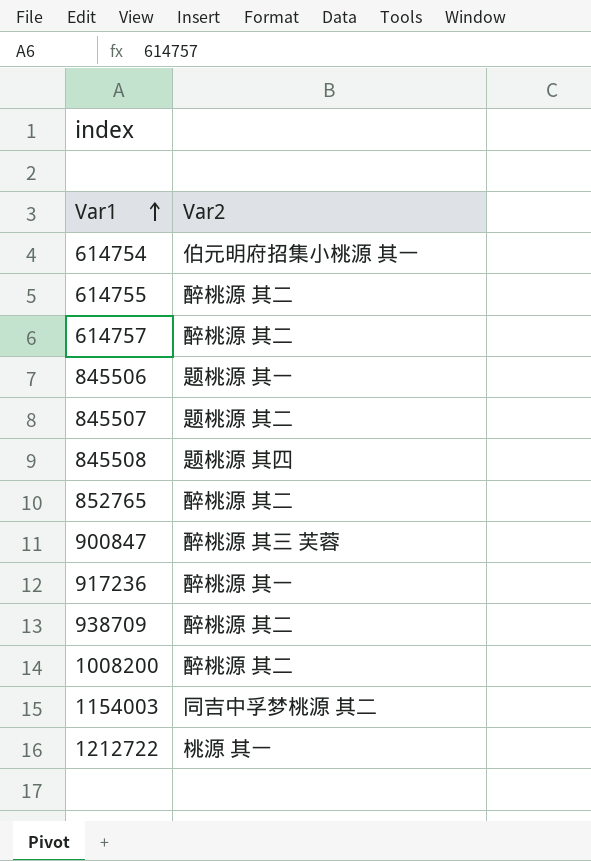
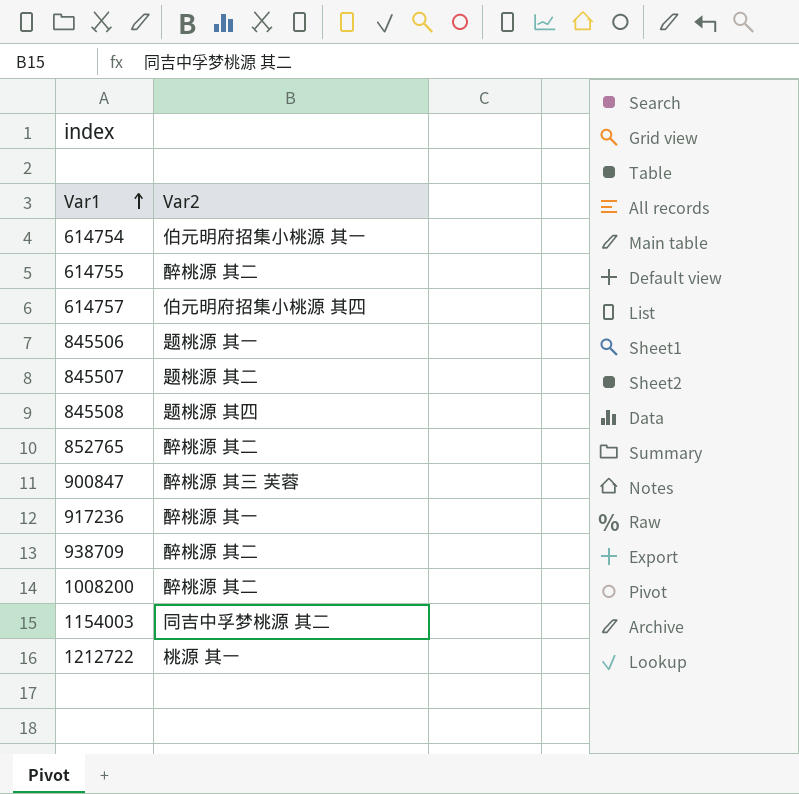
614757 | Var2: 醉桃源 其二 -> 伯元明府招集小桃源 其四

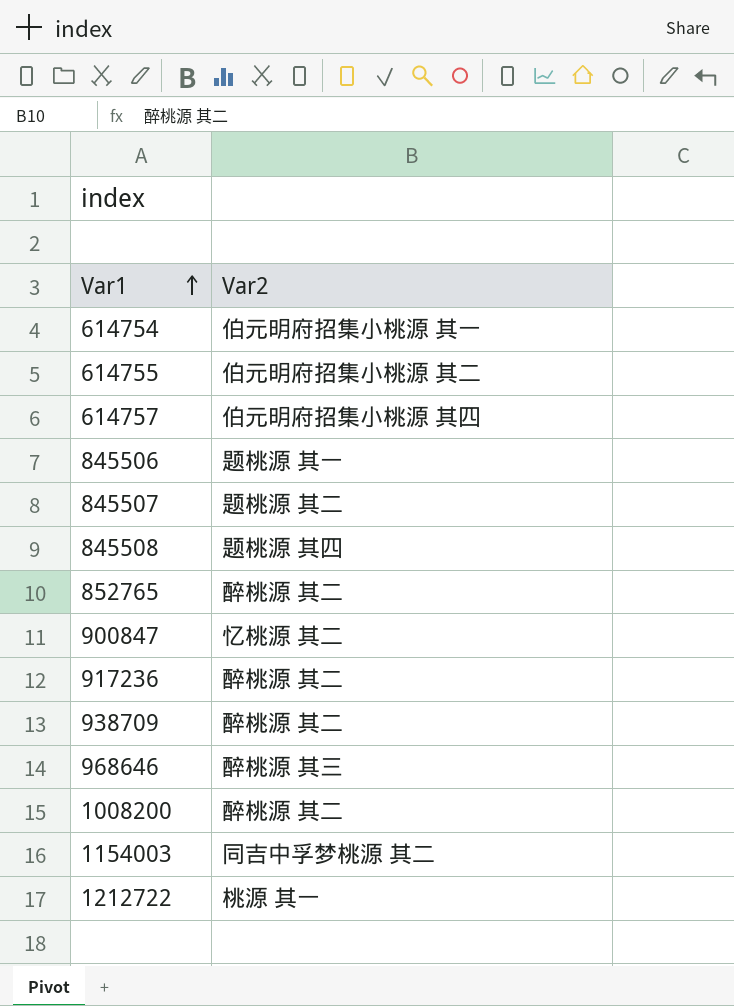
614755 | Var2: 醉桃源 其二 -> 伯元明府招集小桃源 其二
900847 | Var2: 醉桃源 其三 芙蓉 -> 忆桃源 其二
917236 | Var2: 醉桃源 其一 -> 醉桃源 其二
row 968646: none -> 醉桃源 其三

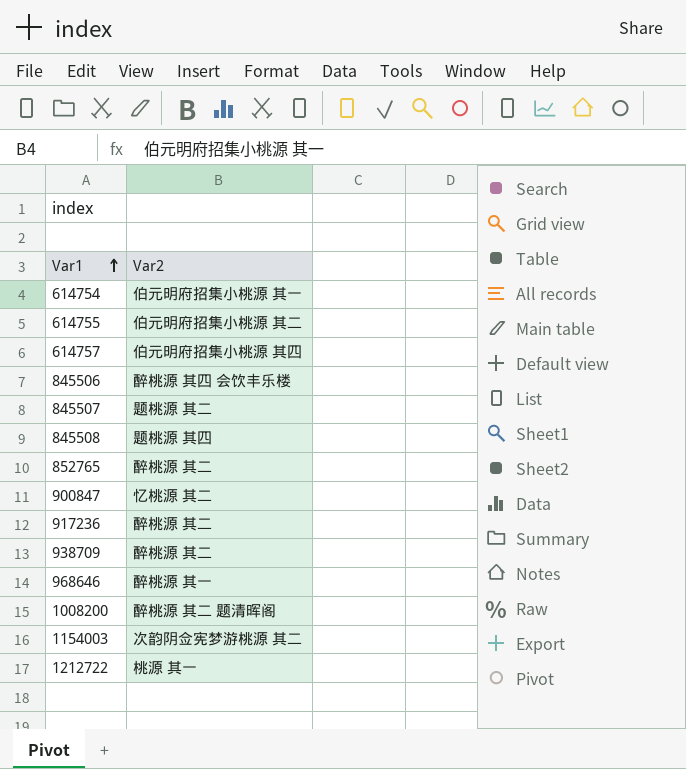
845506 | Var2: 题桃源 其一 -> 醉桃源 其四 会饮丰乐楼
968646 | Var2: 醉桃源 其三 -> 醉桃源 其一
1008200 | Var2: 醉桃源 其二 -> 醉桃源 其二 题清晖阁
1154003 | Var2: 同吉中孚梦桃源 其二 -> 次韵阴佥宪梦游桃源 其二

